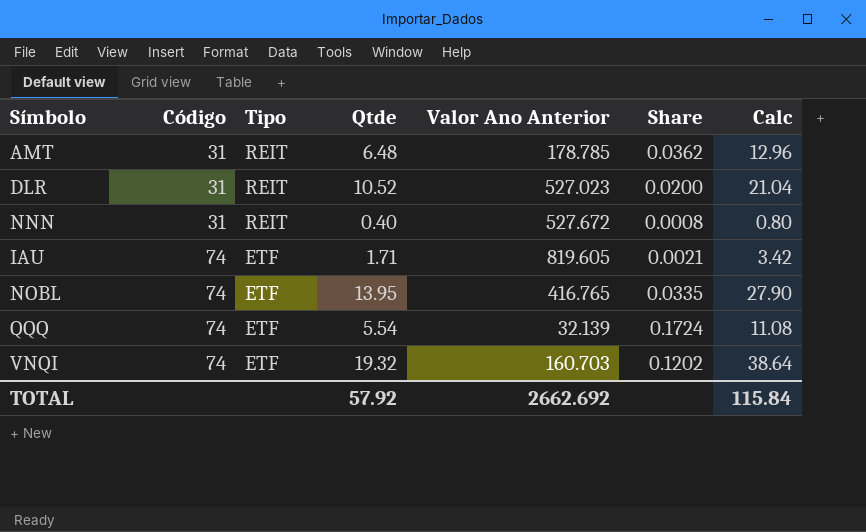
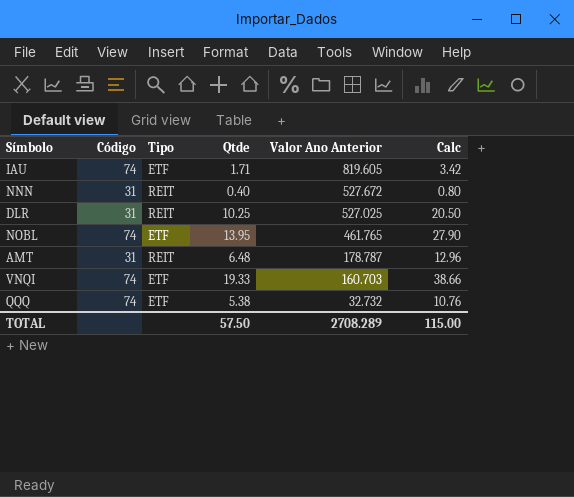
row order: Código ascending -> Valor Ano Anterior descending
column Share | formula: [Qtde] / [Valor Ano Anterior] -> none
DLR | Qtde: 10.52 -> 10.25
DLR | Valor Ano Anterior: 527.023 -> 527.025
DLR | Calc: 21.04 -> 20.50
NOBL | Valor Ano Anterior: 416.765 -> 461.765
AMT | Valor Ano Anterior: 178.785 -> 178.787
VNQI | Qtde: 19.32 -> 19.33
VNQI | Calc: 38.64 -> 38.66
QQQ | Qtde: 5.54 -> 5.38
QQQ | Valor Ano Anterior: 32.139 -> 32.732
QQQ | Calc: 11.08 -> 10.76
TOTAL | Qtde: 57.92 -> 57.50
TOTAL | Valor Ano Anterior: 2662.692 -> 2708.289
TOTAL | Calc: 115.84 -> 115.00

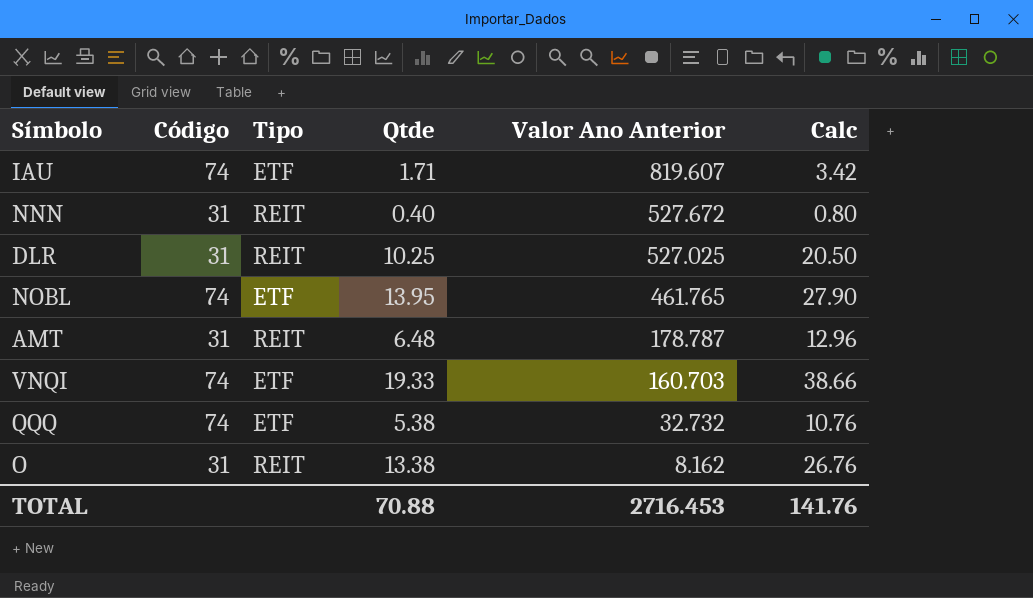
IAU | Valor Ano Anterior: 819.605 -> 819.607
row O: none -> 31 | REIT | 13.38 | 8.162 | 26.76
TOTAL | Qtde: 57.50 -> 70.88
TOTAL | Valor Ano Anterior: 2708.289 -> 2716.453
TOTAL | Calc: 115.00 -> 141.76

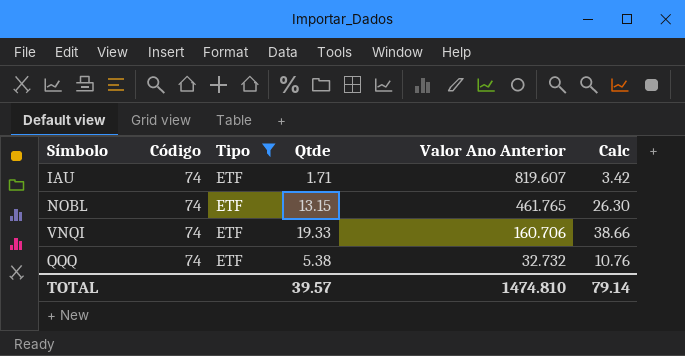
filter: none -> Tipo = ETF
NOBL | Qtde: 13.95 -> 13.15
NOBL | Calc: 27.90 -> 26.30
VNQI | Valor Ano Anterior: 160.703 -> 160.706
TOTAL | Qtde: 70.88 -> 39.57
TOTAL | Valor Ano Anterior: 2716.453 -> 1474.810
TOTAL | Calc: 141.76 -> 79.14

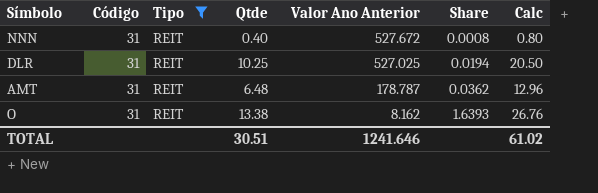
filter: Tipo = ETF -> Tipo = REIT
column Share | formula: none -> [Qtde] / [Valor Ano Anterior]
TOTAL | Qtde: 39.57 -> 30.51
TOTAL | Valor Ano Anterior: 1474.810 -> 1241.646
TOTAL | Calc: 79.14 -> 61.02

